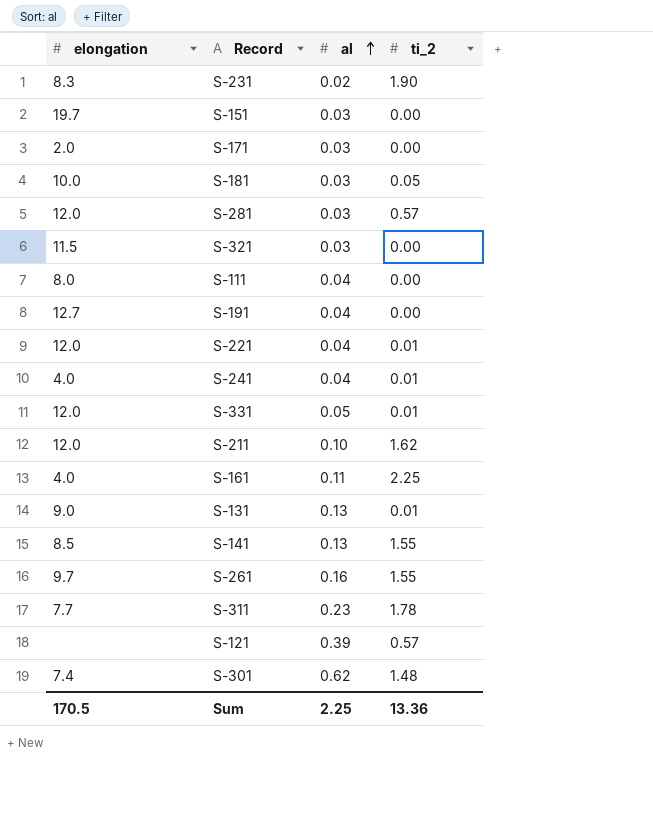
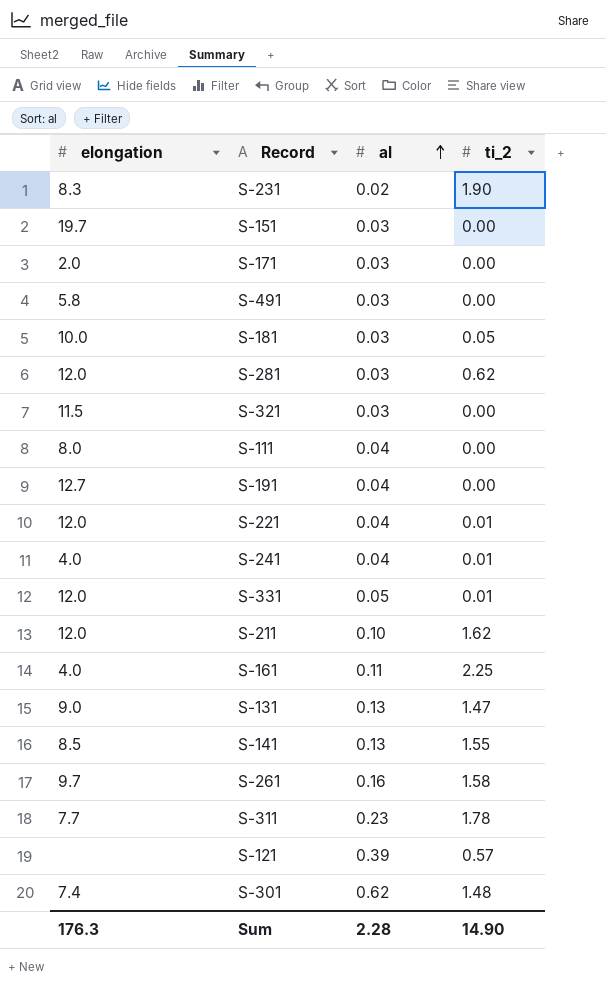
row S-491: none -> 5.8 | 0.03 | 0.00
S-281 | ti_2: 0.57 -> 0.62
S-131 | ti_2: 0.01 -> 1.47
S-261 | ti_2: 1.55 -> 1.58
Sum | elongation: 170.5 -> 176.3
Sum | al: 2.25 -> 2.28
Sum | ti_2: 13.36 -> 14.90

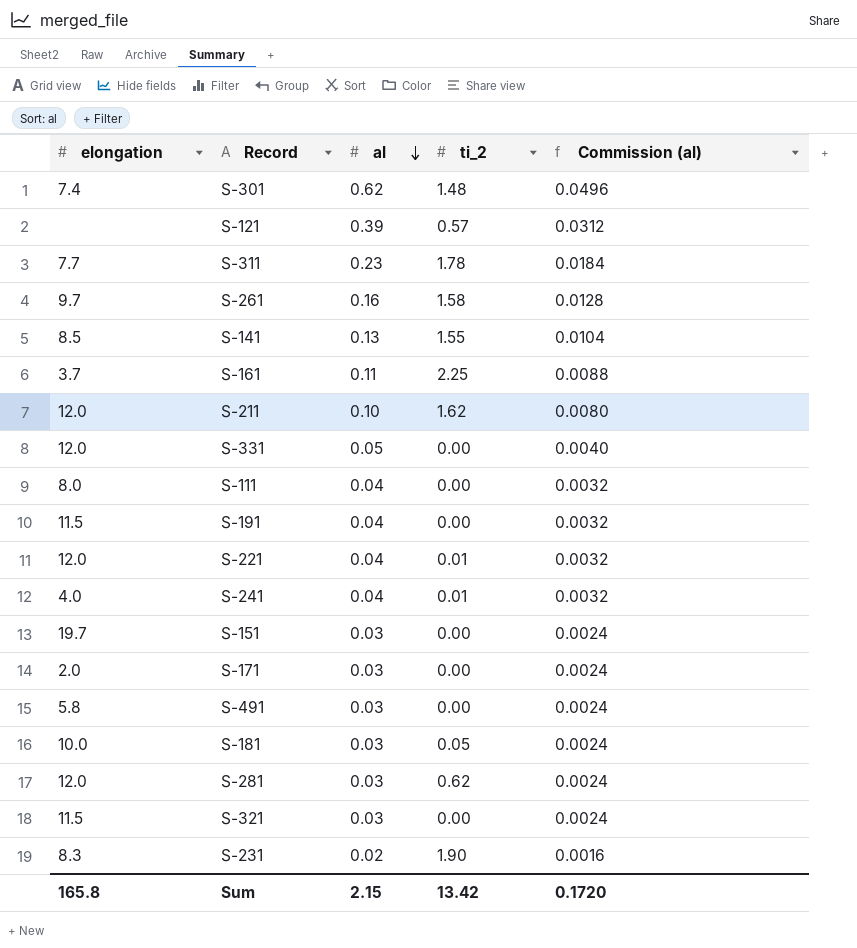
row order: al ascending -> al descending
column Commission (al) | formula: none -> [al] * 0.08
row S-131: 9.0 | 0.13 | 1.47 -> none
S-161 | elongation: 4.0 -> 3.7
S-331 | ti_2: 0.01 -> 0.00
S-191 | elongation: 12.7 -> 11.5
Sum | elongation: 176.3 -> 165.8
Sum | al: 2.28 -> 2.15
Sum | ti_2: 14.90 -> 13.42

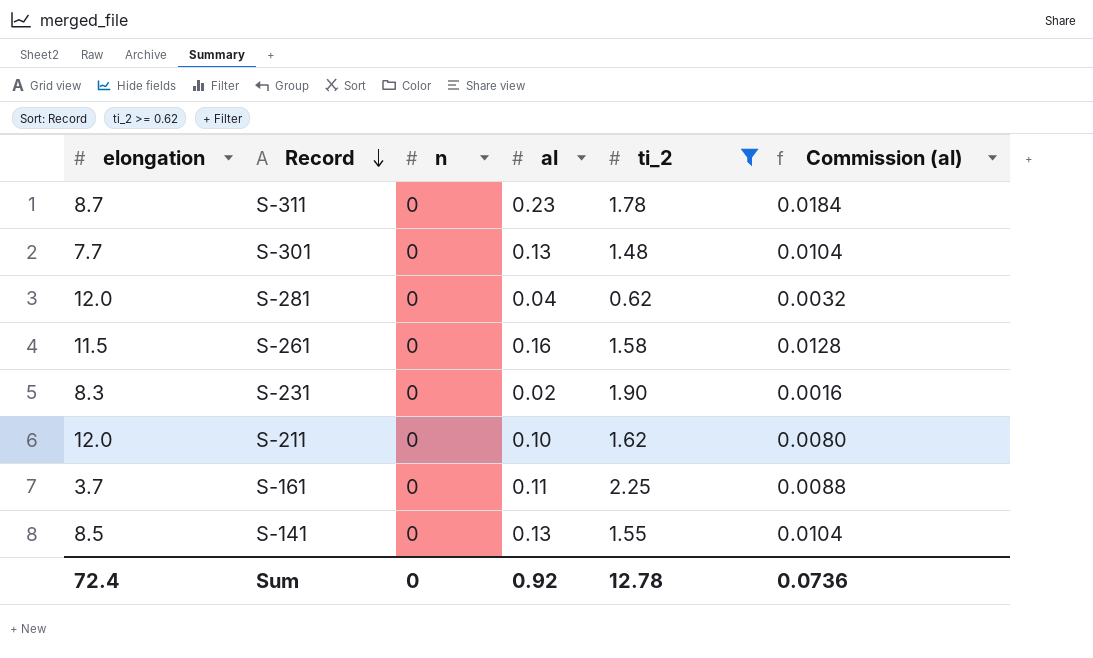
filter: none -> ti_2 >= 0.62
row order: al descending -> Record descending
column n | position: none -> 3
S-311 | elongation: 7.7 -> 8.7
S-301 | elongation: 7.4 -> 7.7
S-301 | al: 0.62 -> 0.13
S-301 | Commission (al): 0.0496 -> 0.0104
S-281 | al: 0.03 -> 0.04
S-281 | Commission (al): 0.0024 -> 0.0032
S-261 | elongation: 9.7 -> 11.5
Sum | elongation: 165.8 -> 72.4
Sum | al: 2.15 -> 0.92
Sum | ti_2: 13.42 -> 12.78
Sum | Commission (al): 0.1720 -> 0.0736

